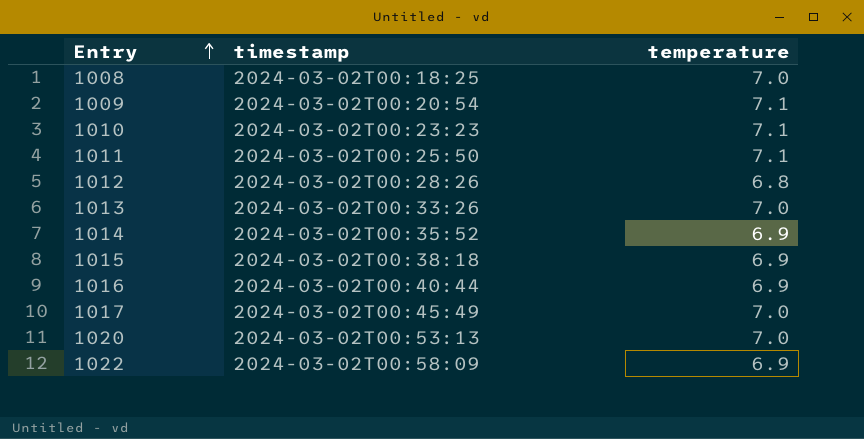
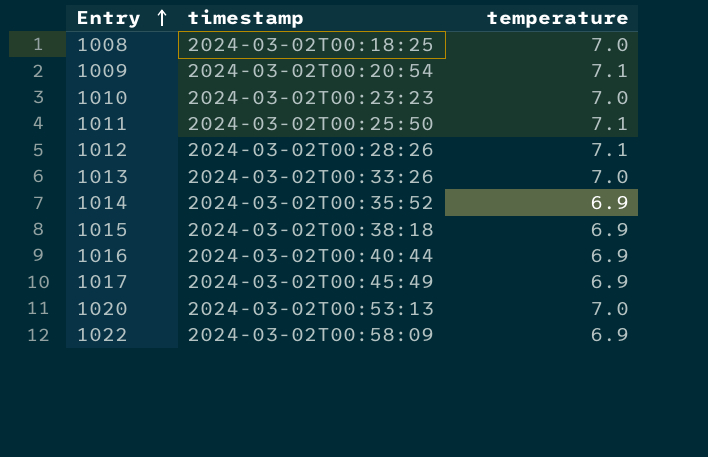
1010 | temperature: 7.1 -> 7.0
1012 | temperature: 6.8 -> 7.1
1017 | temperature: 7.0 -> 6.9

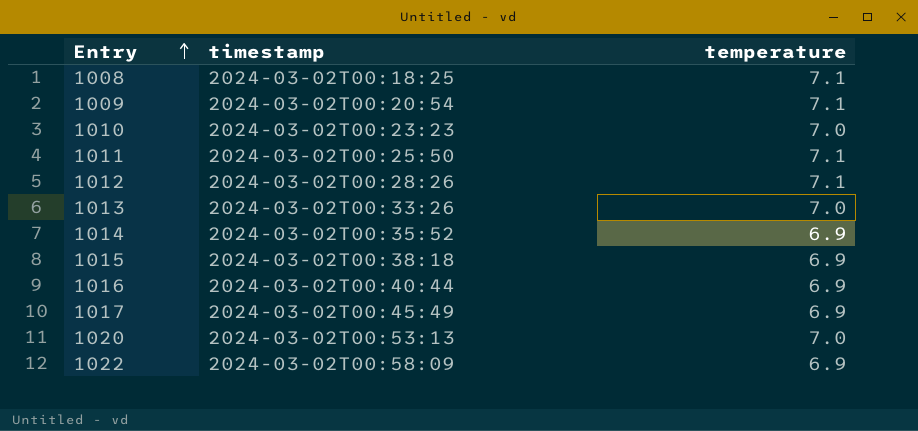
1008 | temperature: 7.0 -> 7.1

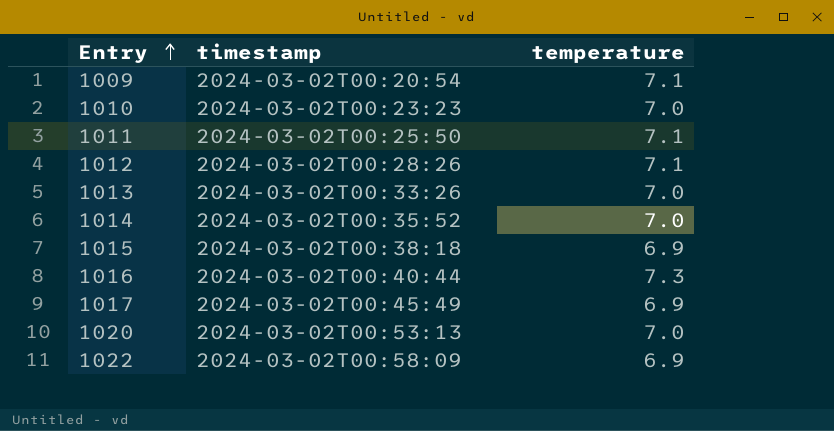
row 1008: 2024-03-02T00:18:25 | 7.1 -> none
1014 | temperature: 6.9 -> 7.0
1016 | temperature: 6.9 -> 7.3

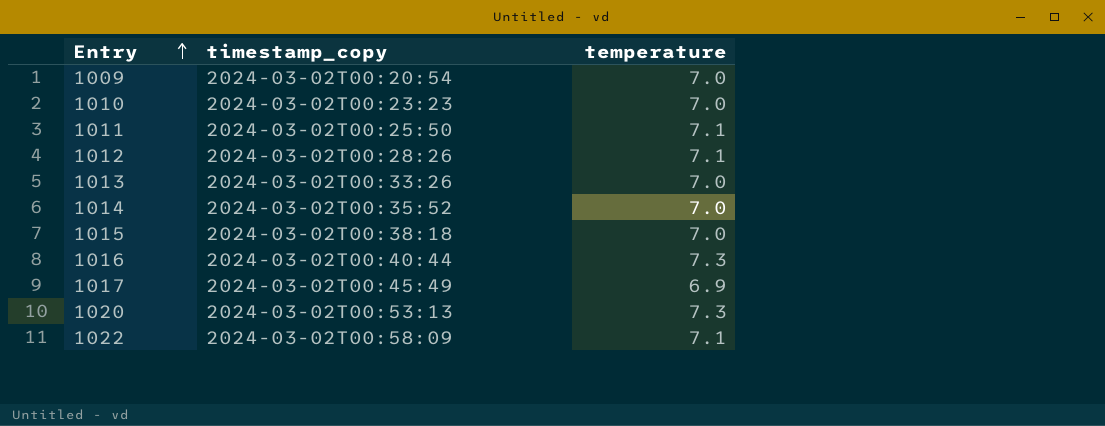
column name: timestamp -> timestamp_copy
1009 | temperature: 7.1 -> 7.0
1015 | temperature: 6.9 -> 7.0
1020 | temperature: 7.0 -> 7.3
1022 | temperature: 6.9 -> 7.1

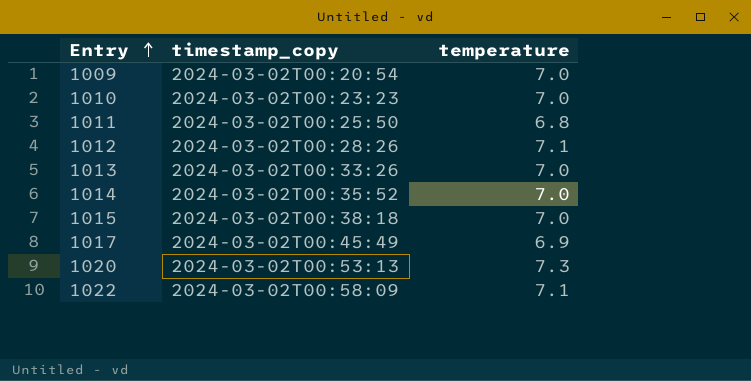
row 1016: 2024-03-02T00:40:44 | 7.3 -> none
1011 | temperature: 7.1 -> 6.8

